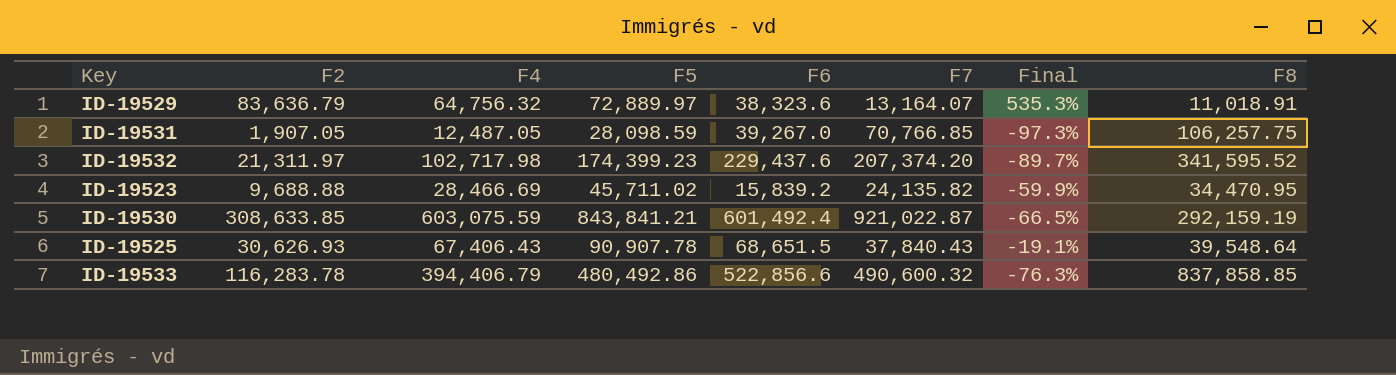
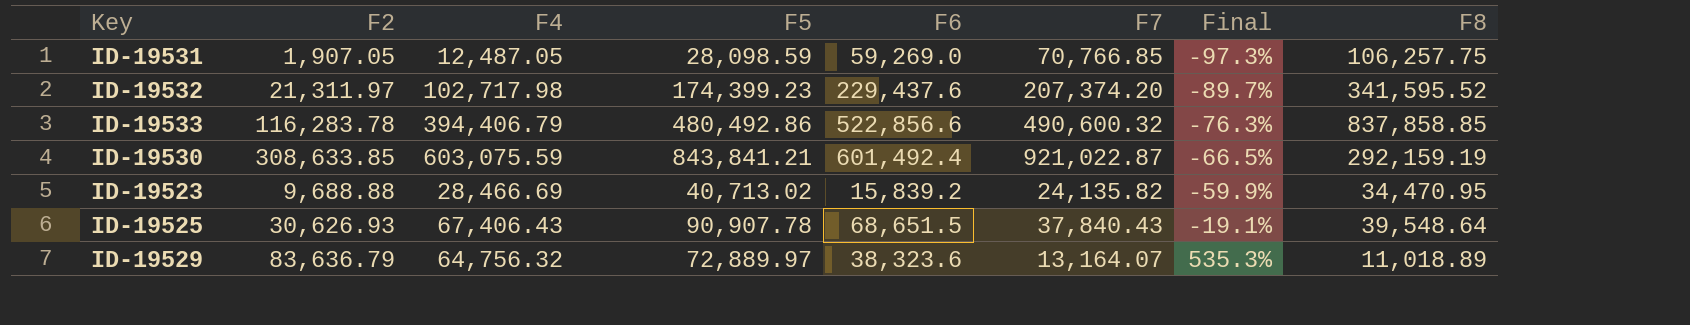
row order: none -> Final ascending
ID-19531 | F6: 39,267.0 -> 59,269.0
ID-19523 | F5: 45,711.02 -> 40,713.02
ID-19529 | F8: 11,018.91 -> 11,018.89

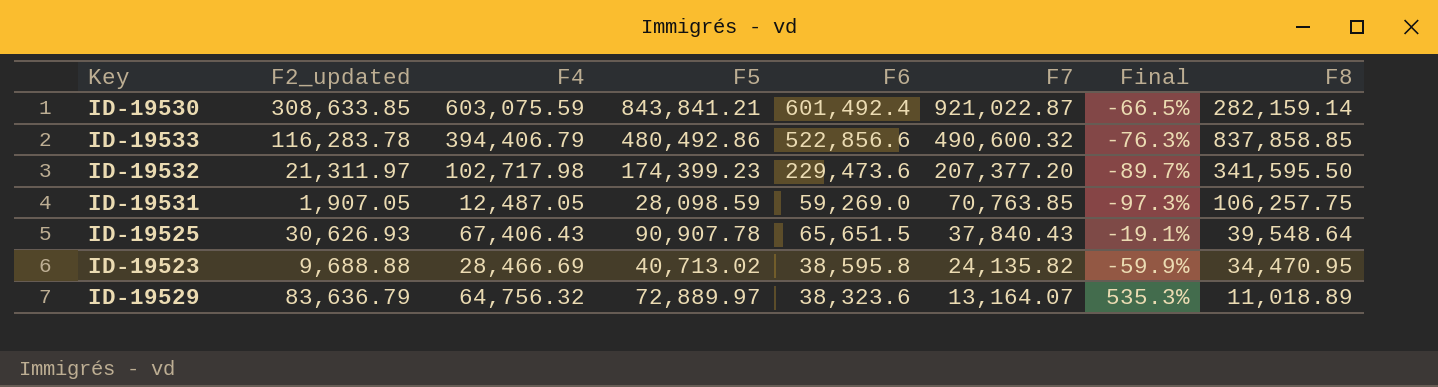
row order: Final ascending -> F7 descending
column name: F2 -> F2_updated
ID-19530 | F8: 292,159.19 -> 282,159.14
ID-19532 | F6: 229,437.6 -> 229,473.6
ID-19532 | F7: 207,374.20 -> 207,377.20
ID-19532 | F8: 341,595.52 -> 341,595.50
ID-19531 | F7: 70,766.85 -> 70,763.85
ID-19525 | F6: 68,651.5 -> 65,651.5
ID-19523 | F6: 15,839.2 -> 38,595.8

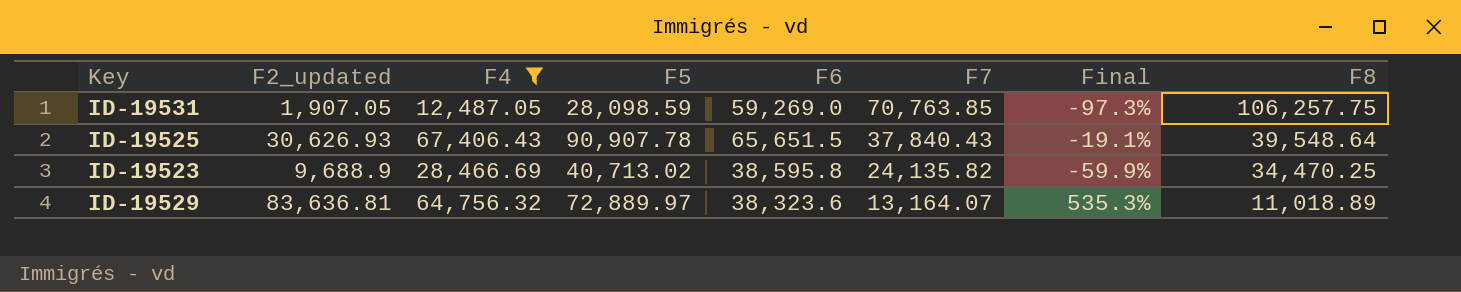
filter: none -> F4 <= 67,406.43
ID-19523 | F2_updated: 9,688.88 -> 9,688.9
ID-19523 | F8: 34,470.95 -> 34,470.25
ID-19529 | F2_updated: 83,636.79 -> 83,636.81

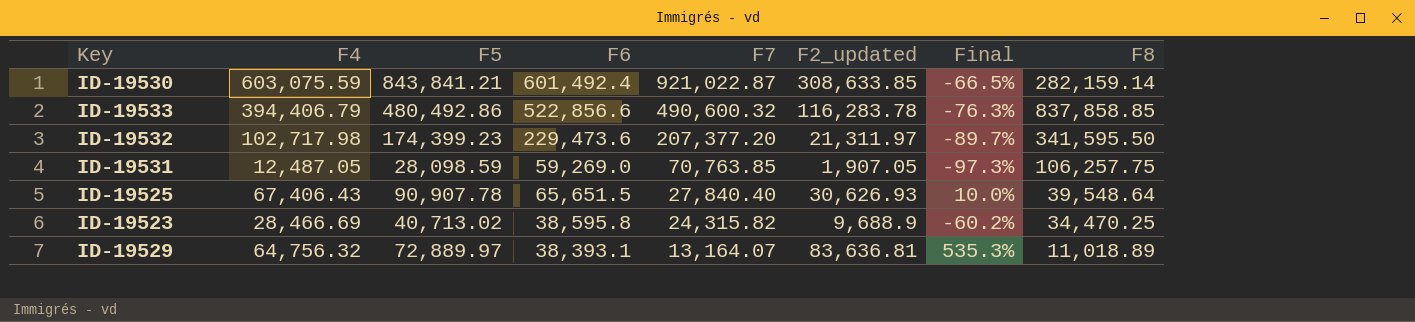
filter: F4 <= 67,406.43 -> none
column F2_updated | position: 2 -> 6
ID-19525 | F7: 37,840.43 -> 27,840.40
ID-19525 | Final: -19.1% -> 10.0%
ID-19523 | F7: 24,135.82 -> 24,315.82
ID-19523 | Final: -59.9% -> -60.2%
ID-19529 | F6: 38,323.6 -> 38,393.1

